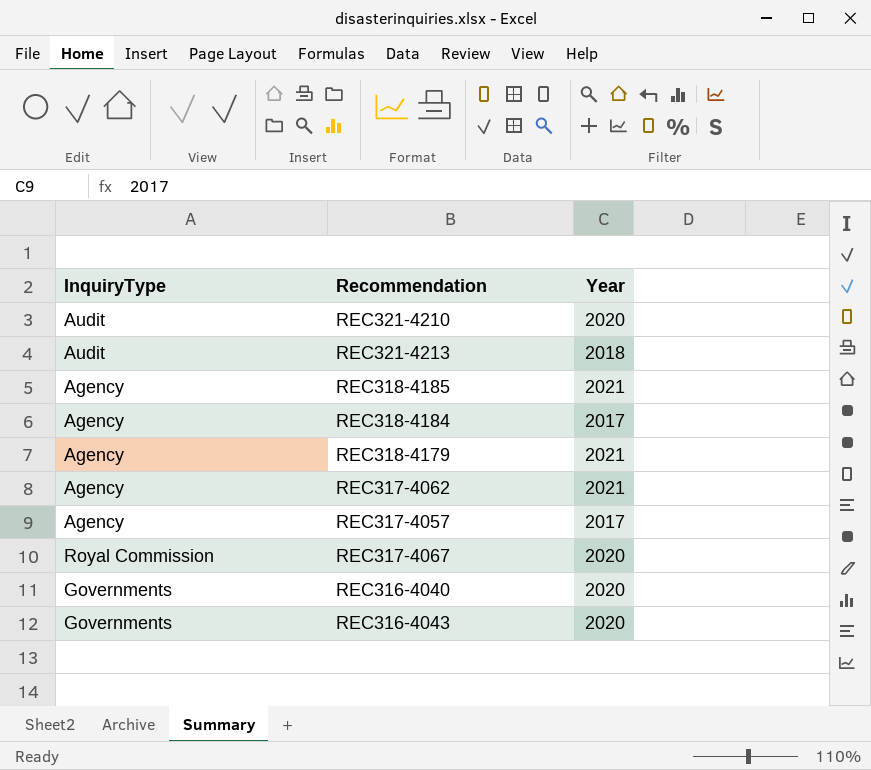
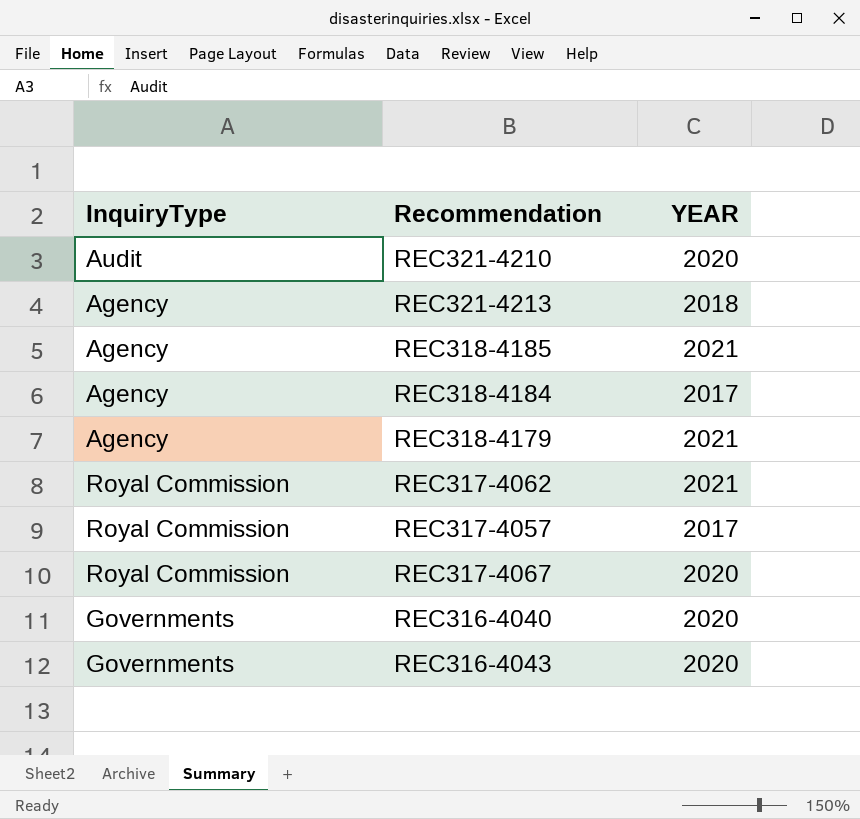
column name: Year -> YEAR
REC321-4213 | InquiryType: Audit -> Agency
REC317-4062 | InquiryType: Agency -> Royal Commission
REC317-4057 | InquiryType: Agency -> Royal Commission

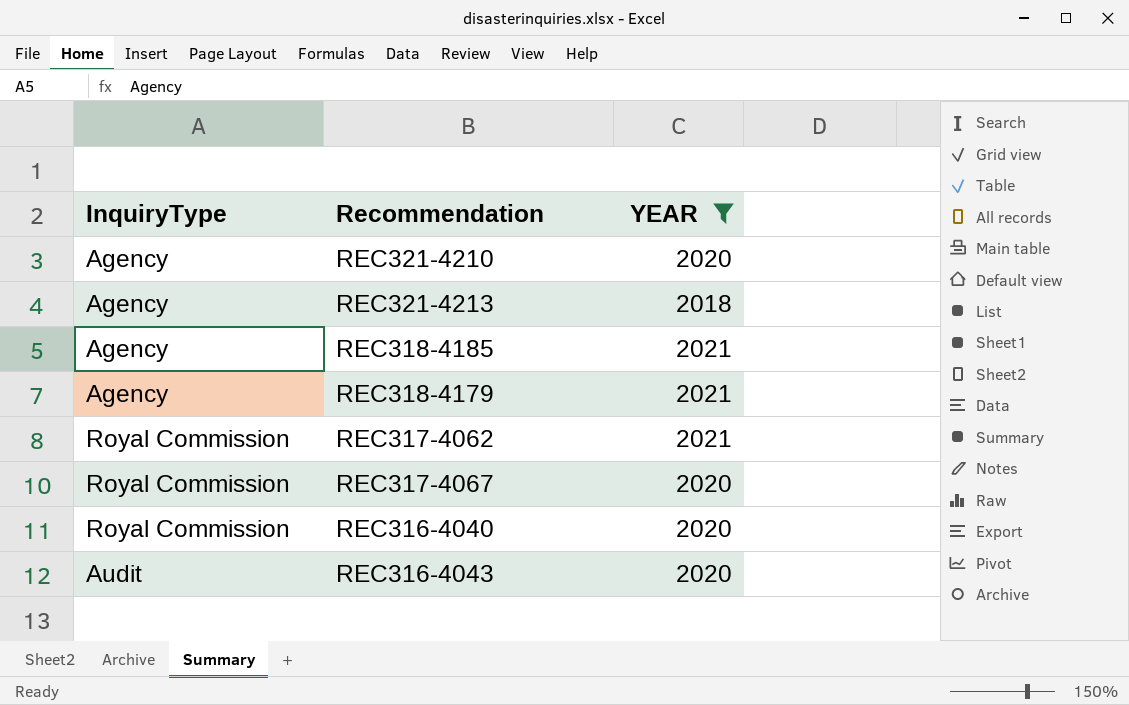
filter: none -> YEAR != 2017
REC321-4210 | InquiryType: Audit -> Agency
REC316-4040 | InquiryType: Governments -> Royal Commission
REC316-4043 | InquiryType: Governments -> Audit

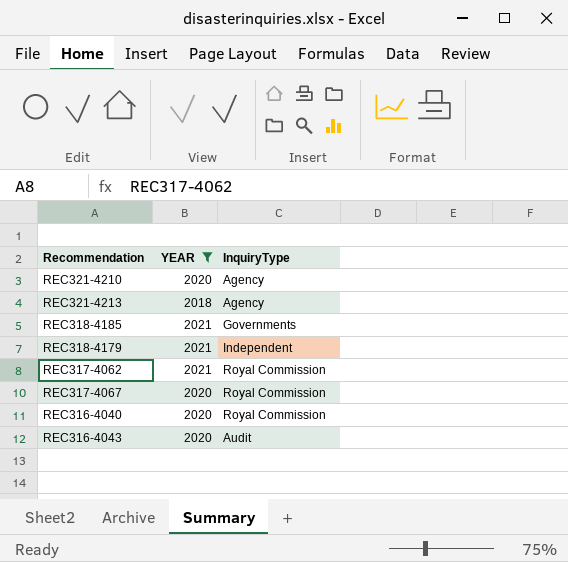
column InquiryType | position: 1 -> 3
REC318-4185 | InquiryType: Agency -> Governments
REC318-4179 | InquiryType: Agency -> Independent

